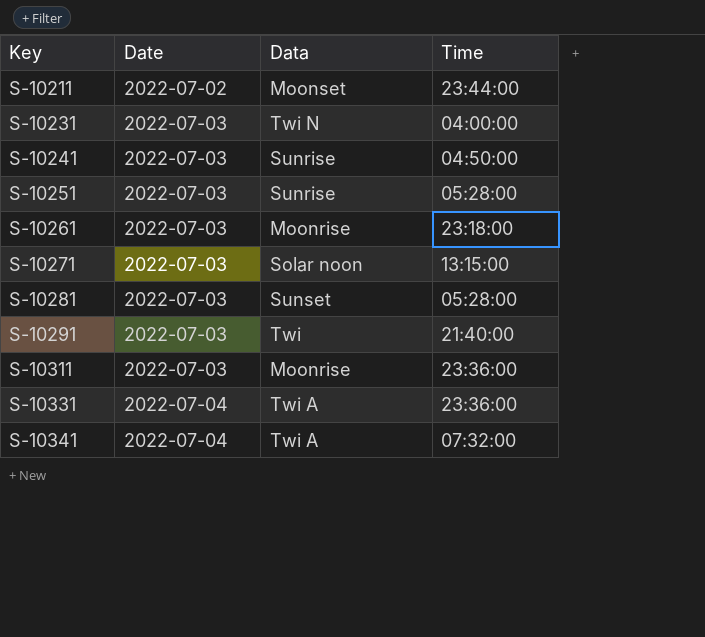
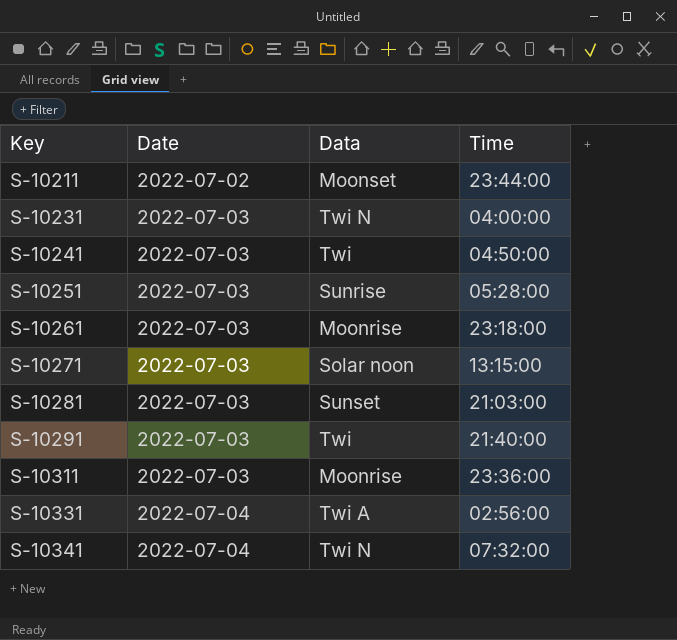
S-10241 | Data: Sunrise -> Twi
S-10281 | Time: 05:28:00 -> 21:03:00
S-10331 | Time: 23:36:00 -> 02:56:00
S-10341 | Data: Twi A -> Twi N

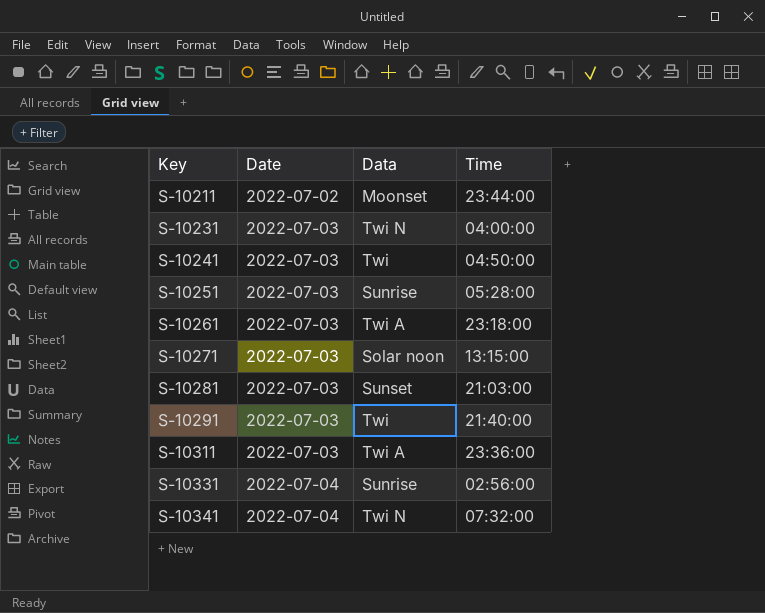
S-10261 | Data: Moonrise -> Twi A
S-10311 | Data: Moonrise -> Twi A
S-10331 | Data: Twi A -> Sunrise

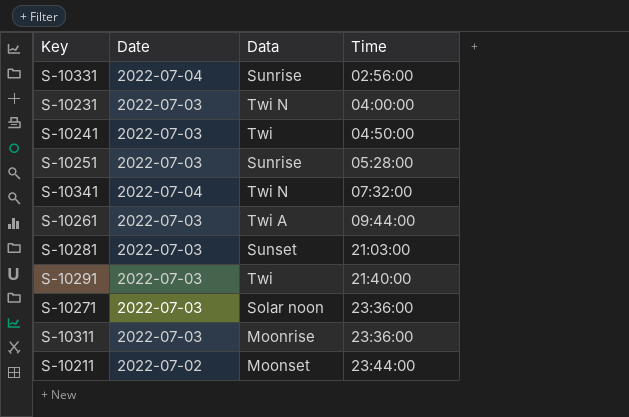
row order: Key ascending -> Time ascending
S-10261 | Time: 23:18:00 -> 09:44:00
S-10271 | Time: 13:15:00 -> 23:36:00
S-10311 | Data: Twi A -> Moonrise

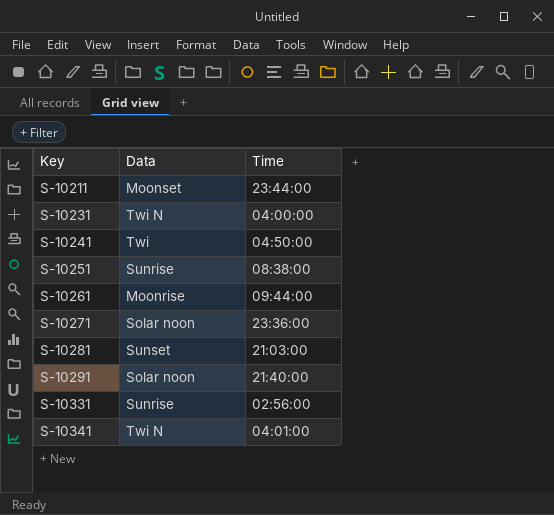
row order: Time ascending -> Key ascending
column Date | position: 2 -> none
row S-10311: 2022-07-03 | Moonrise | 23:36:00 -> none
S-10251 | Time: 05:28:00 -> 08:38:00
S-10261 | Data: Twi A -> Moonrise
S-10291 | Data: Twi -> Solar noon
S-10341 | Time: 07:32:00 -> 04:01:00

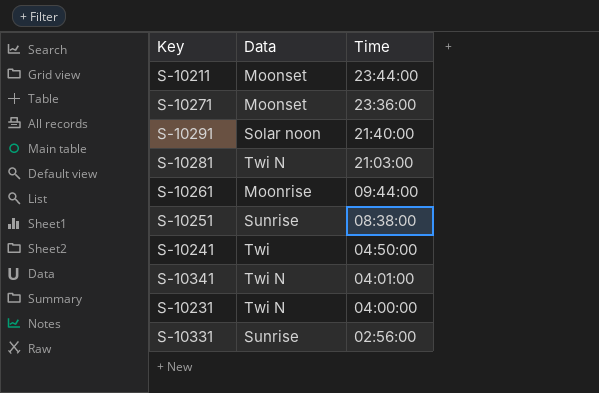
row order: Key ascending -> Time descending
S-10271 | Data: Solar noon -> Moonset
S-10281 | Data: Sunset -> Twi N

